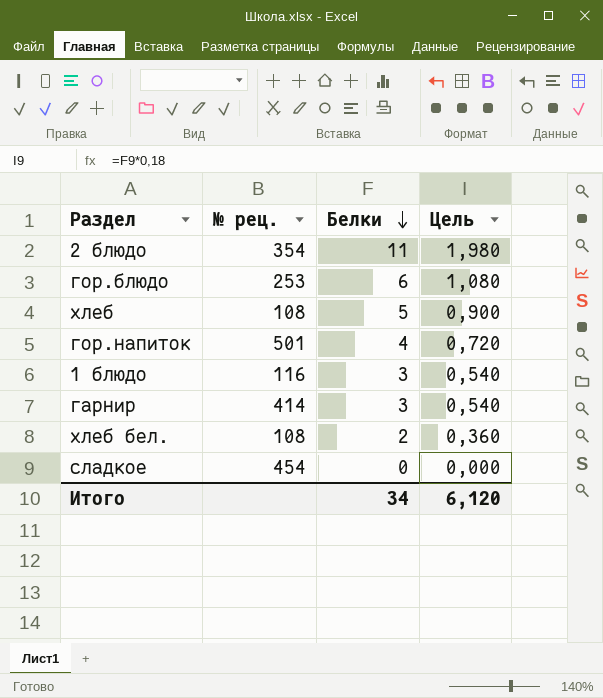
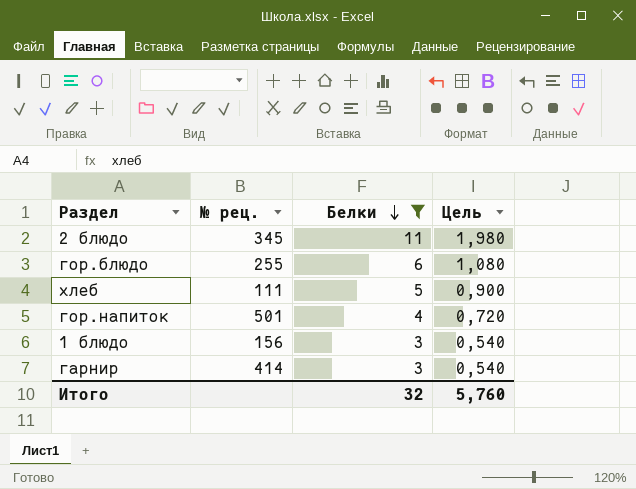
filter: none -> Белки >= 3
2 блюдо | № рец.: 354 -> 345
гор.блюдо | № рец.: 253 -> 255
хлеб | № рец.: 108 -> 111
1 блюдо | № рец.: 116 -> 156
Итого | Белки: 34 -> 32
Итого | Цель: 6,120 -> 5,760

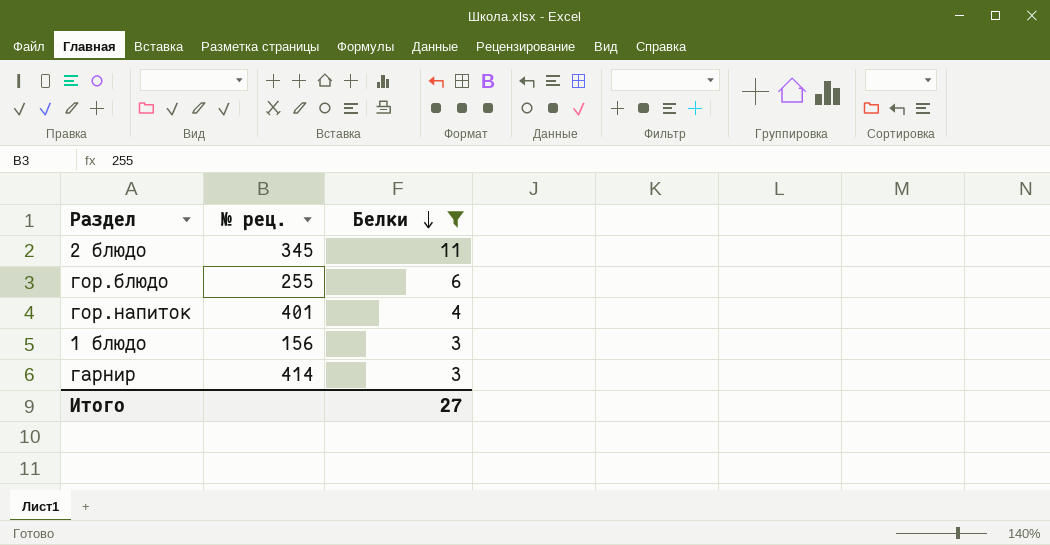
column Цель | formula: [Белки] * 0,18 -> none
row хлеб: 111 | 5 | 0,900 -> none
гор.напиток | № рец.: 501 -> 401
Итого | Белки: 32 -> 27

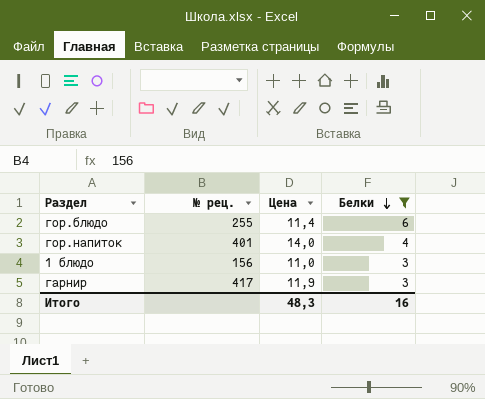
column Цена | position: none -> 3
row 2 блюдо: 345 | 11 -> none
гарнир | № рец.: 414 -> 417
Итого | Белки: 27 -> 16

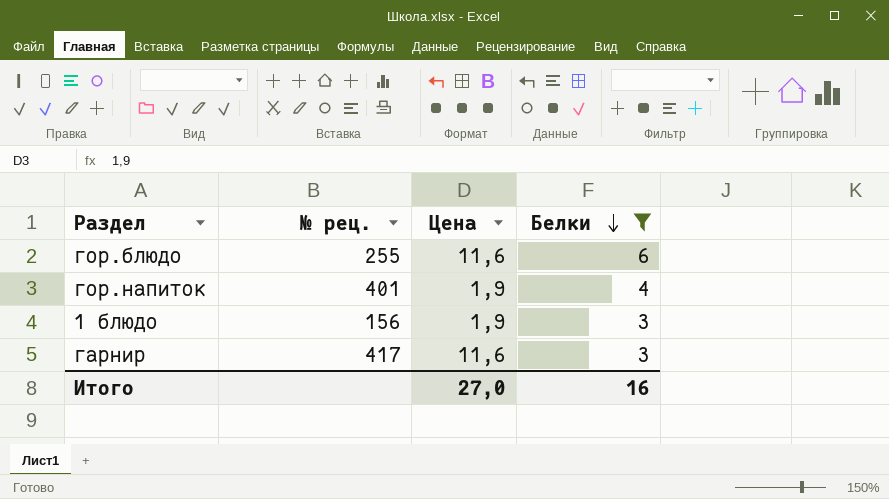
гор.блюдо | Цена: 11,4 -> 11,6
гор.напиток | Цена: 14,0 -> 1,9
1 блюдо | Цена: 11,0 -> 1,9
гарнир | Цена: 11,9 -> 11,6
Итого | Цена: 48,3 -> 27,0

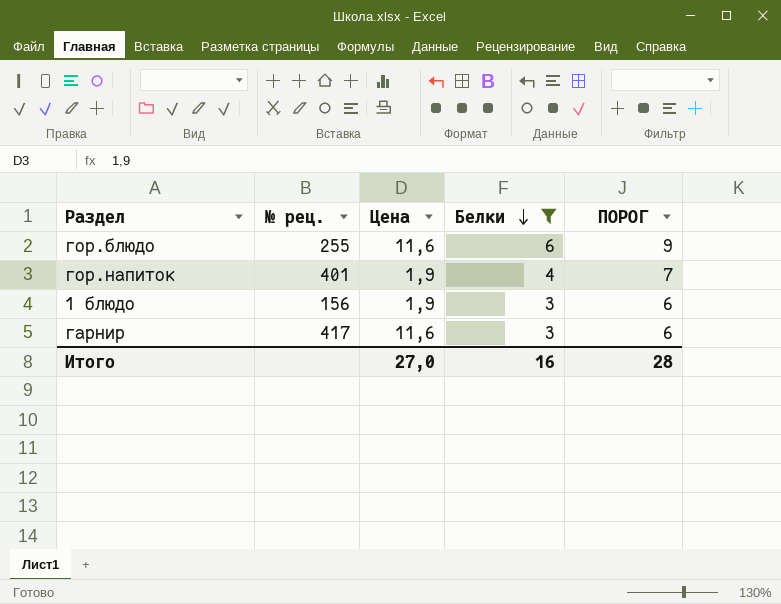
column ПОРОГ | formula: none -> [Белки] + 3

